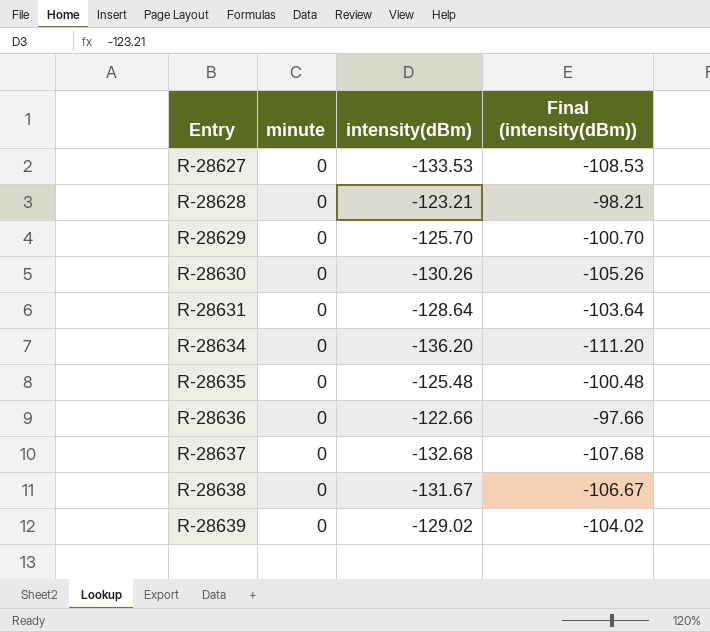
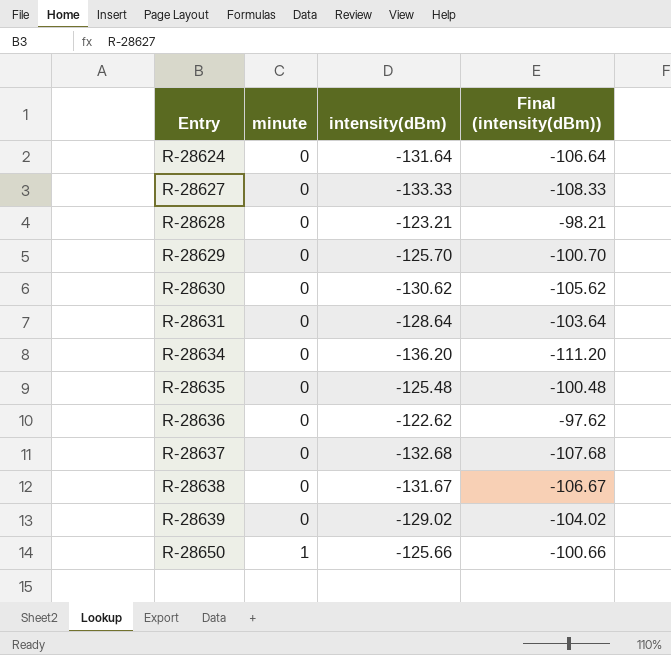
row R-28624: none -> 0 | -131.64 | -106.64
R-28627 | intensity(dBm): -133.53 -> -133.33
R-28627 | Final (intensity(dBm)): -108.53 -> -108.33
R-28630 | intensity(dBm): -130.26 -> -130.62
R-28630 | Final (intensity(dBm)): -105.26 -> -105.62
R-28636 | intensity(dBm): -122.66 -> -122.62
R-28636 | Final (intensity(dBm)): -97.66 -> -97.62
row R-28650: none -> 1 | -125.66 | -100.66

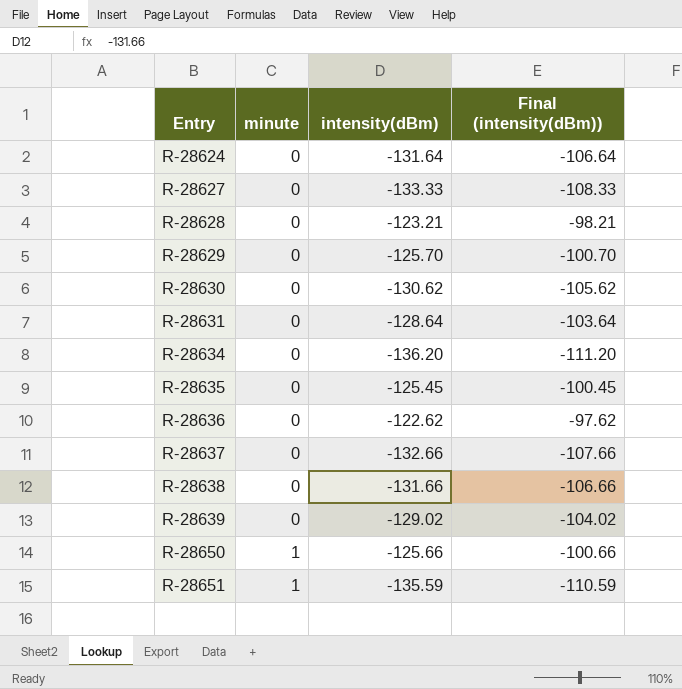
R-28635 | intensity(dBm): -125.48 -> -125.45
R-28635 | Final (intensity(dBm)): -100.48 -> -100.45
R-28637 | intensity(dBm): -132.68 -> -132.66
R-28637 | Final (intensity(dBm)): -107.68 -> -107.66
R-28638 | intensity(dBm): -131.67 -> -131.66
R-28638 | Final (intensity(dBm)): -106.67 -> -106.66
row R-28651: none -> 1 | -135.59 | -110.59

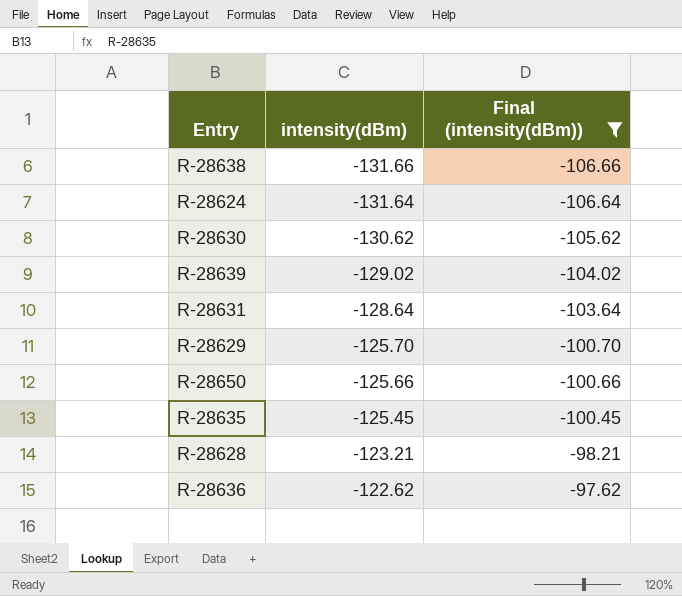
filter: none -> Final (intensity(dBm)) >= -106.66
row order: Entry ascending -> intensity(dBm) ascending
column minute | position: 2 -> none

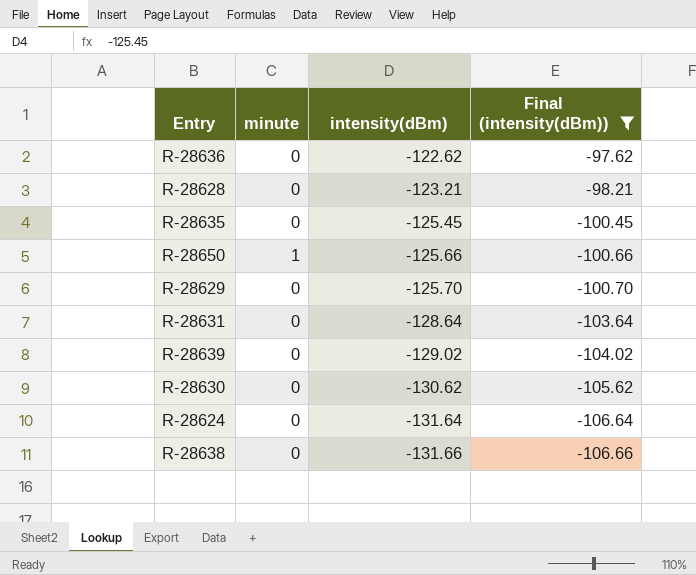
row order: intensity(dBm) ascending -> intensity(dBm) descending
column minute | position: none -> 2

